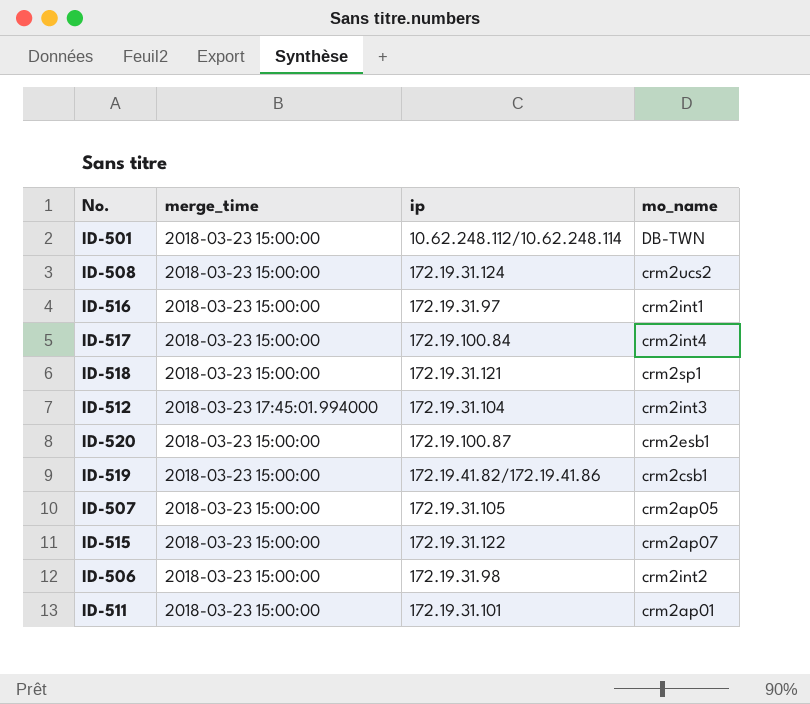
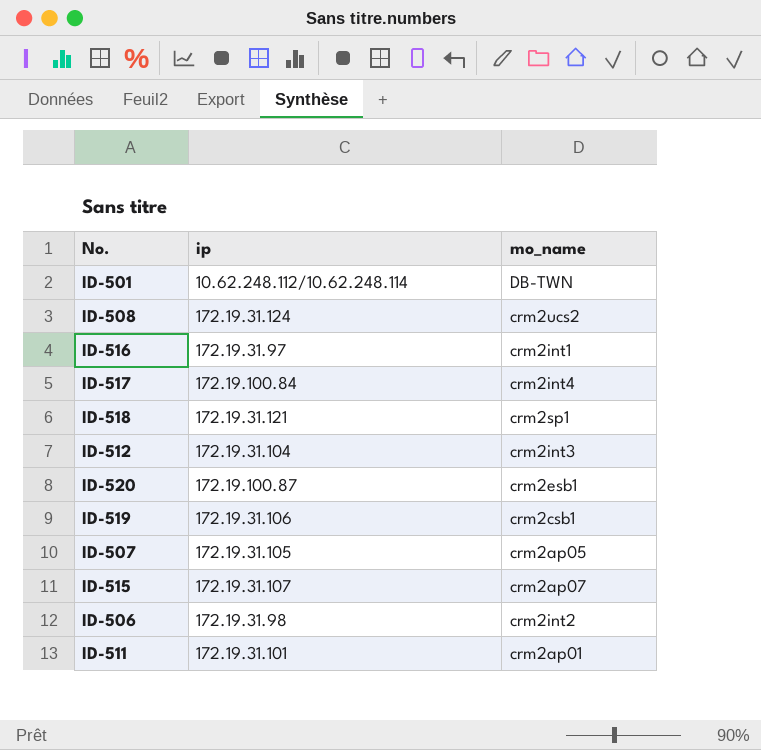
column merge_time | position: 2 -> none
ID-519 | ip: 172.19.41.82/172.19.41.86 -> 172.19.31.106
ID-515 | ip: 172.19.31.122 -> 172.19.31.107

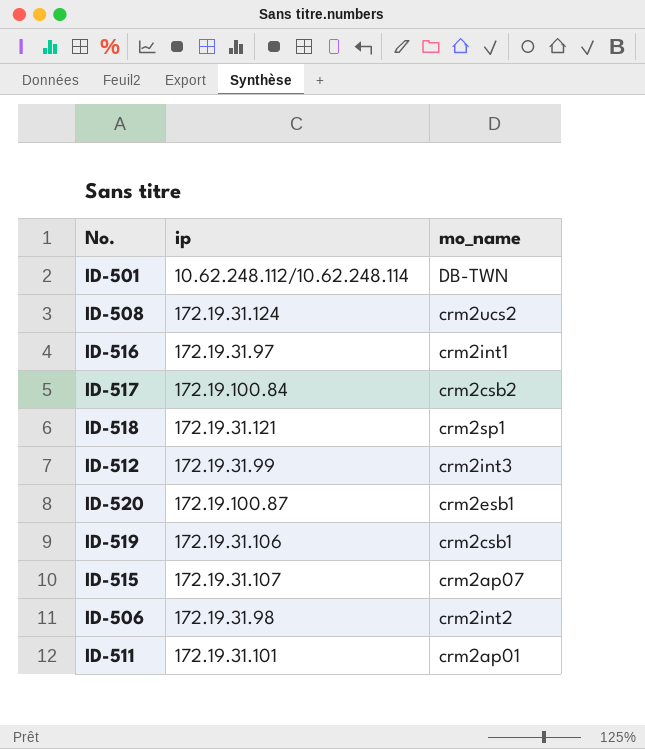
row ID-507: 172.19.31.105 | crm2ap05 -> none
ID-517 | mo_name: crm2int4 -> crm2csb2
ID-512 | ip: 172.19.31.104 -> 172.19.31.99

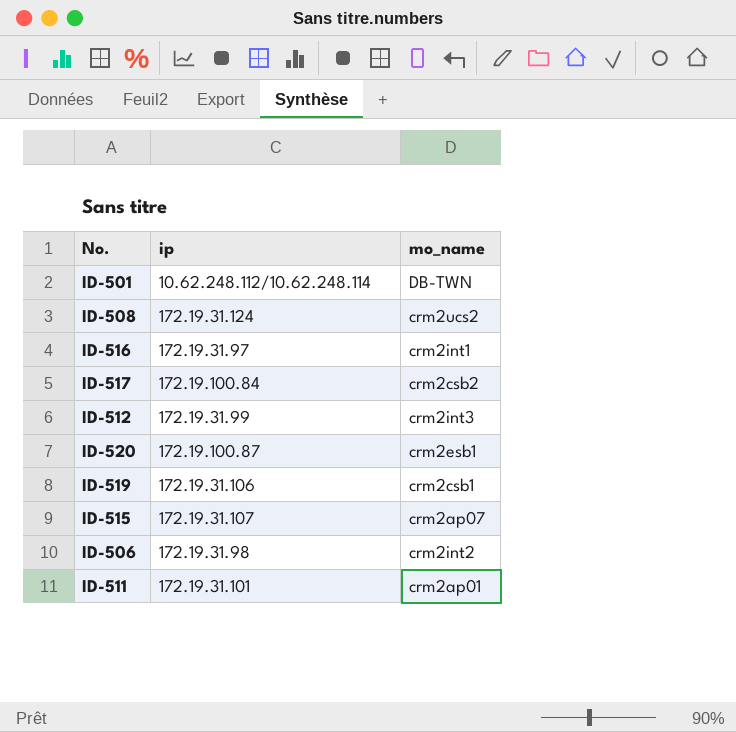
row ID-518: 172.19.31.121 | crm2sp1 -> none

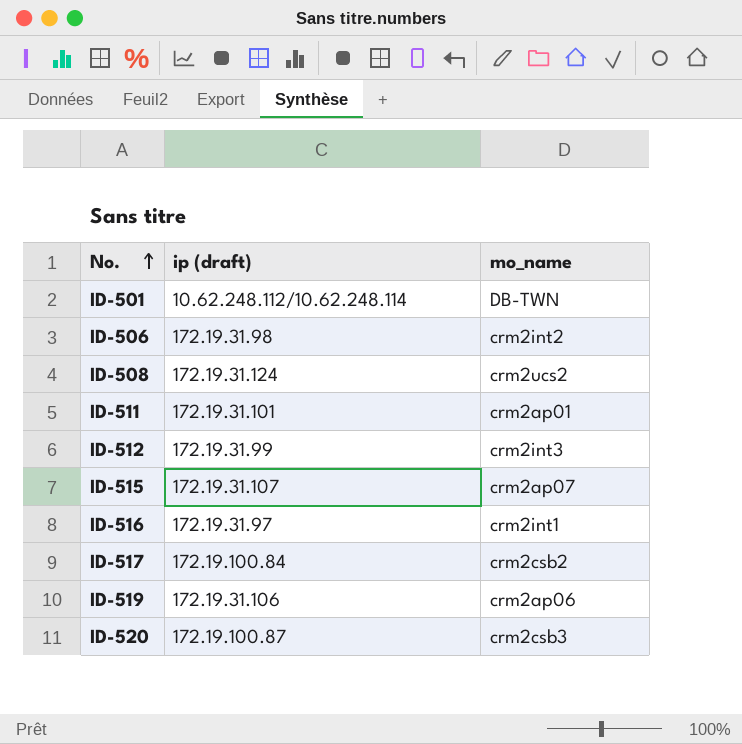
row order: none -> No. ascending
column name: ip -> ip (draft)
ID-519 | mo_name: crm2csb1 -> crm2ap06
ID-520 | mo_name: crm2esb1 -> crm2csb3

